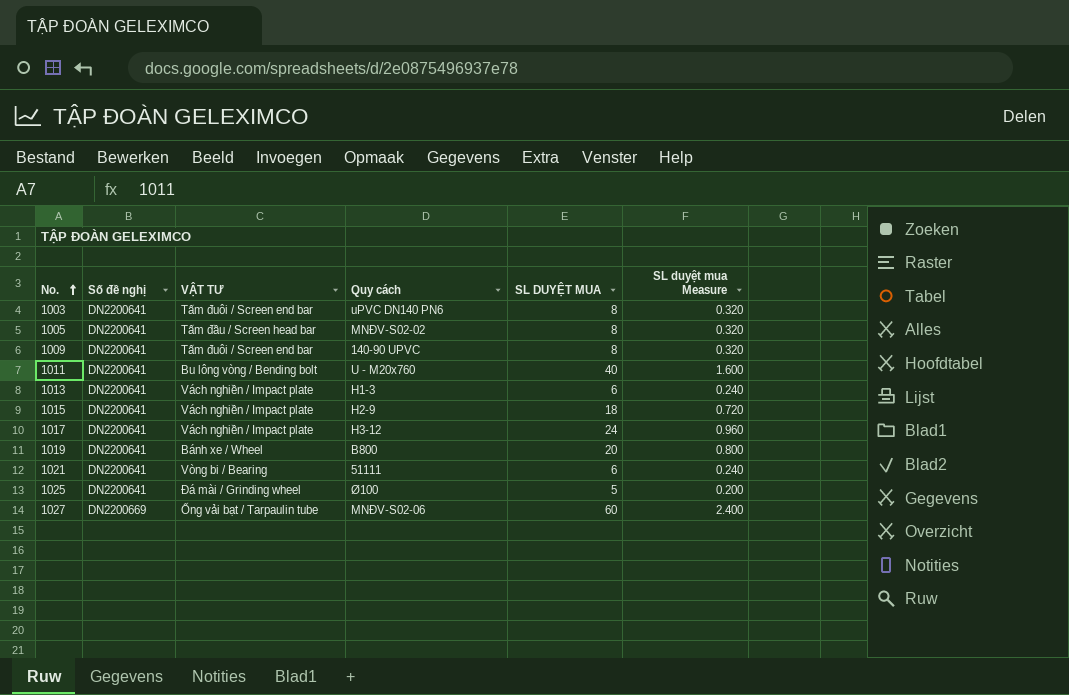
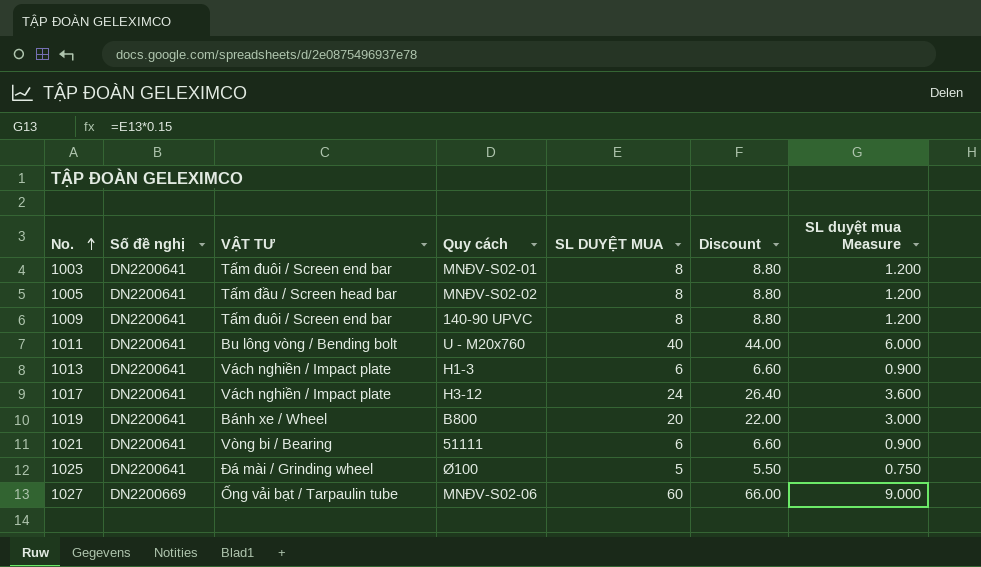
column Discount | formula: none -> [SL DUYỆT MUA] * 1.1
column SL duyệt mua Measure | formula: [SL DUYỆT MUA] * 0.04 -> [SL DUYỆT MUA] * 0.15
row 1015: DN2200641 | Vách nghiền / Impact plate | H2-9 | 18 | 0.720 -> none
1003 | Quy cách: uPVC DN140 PN6 -> MNĐV-S02-01

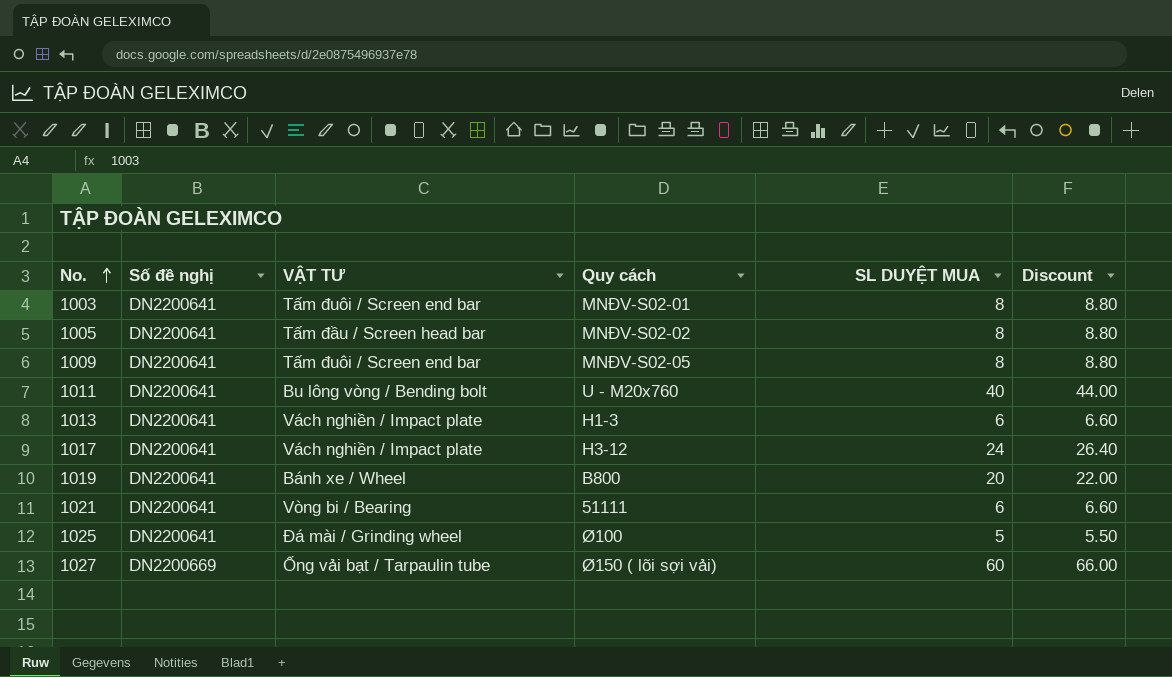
column SL duyệt mua Measure | formula: [SL DUYỆT MUA] * 0.15 -> none
1009 | Quy cách: 140-90 UPVC -> MNĐV-S02-05
1027 | Quy cách: MNĐV-S02-06 -> Ø150 ( lõi sợi vải)

